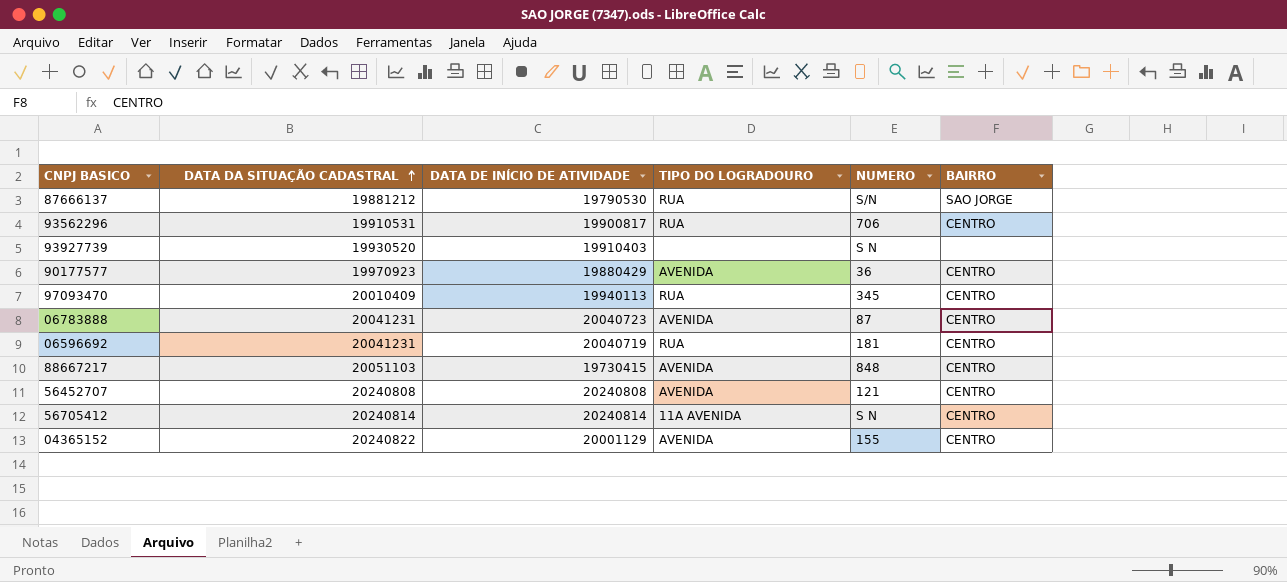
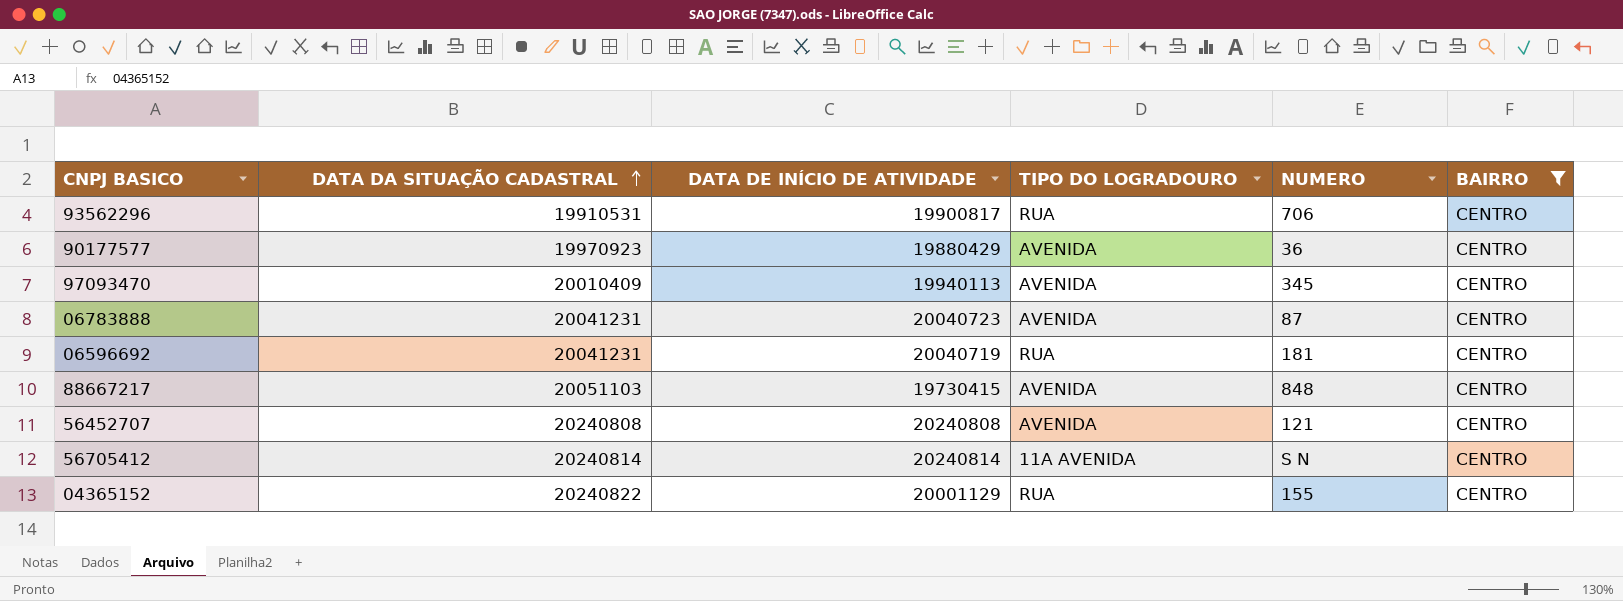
filter: none -> BAIRRO = CENTRO
97093470 | TIPO DO LOGRADOURO: RUA -> AVENIDA
04365152 | TIPO DO LOGRADOURO: AVENIDA -> RUA

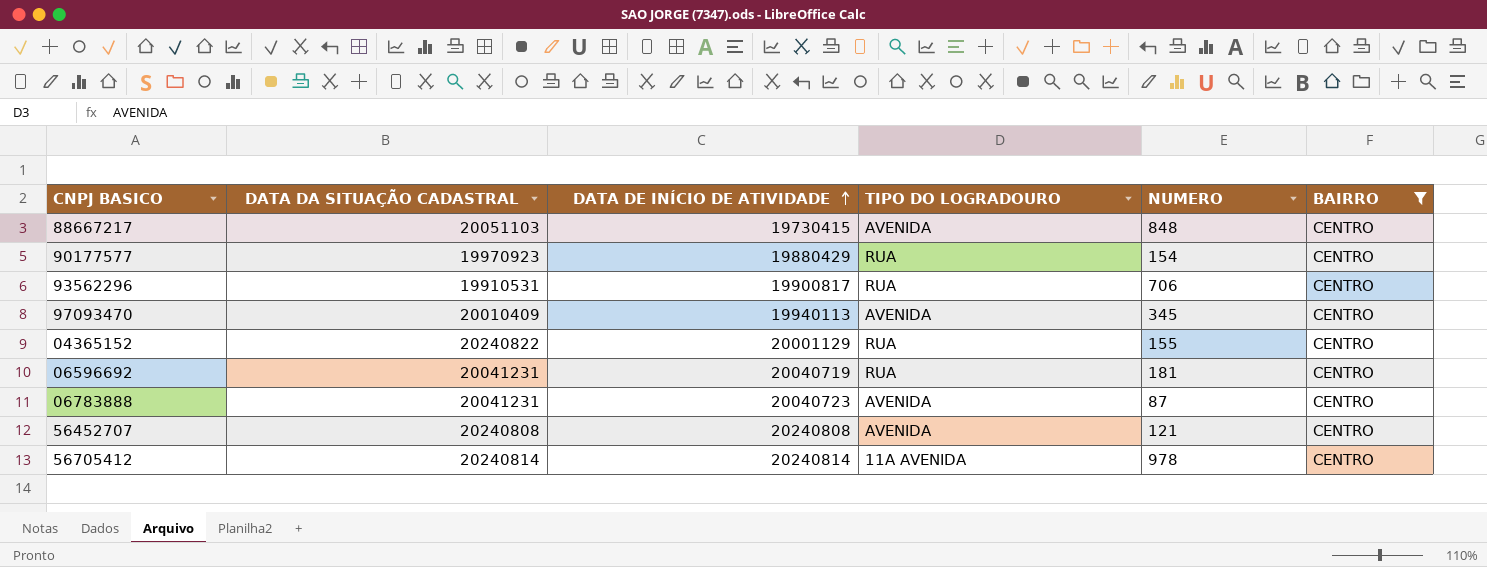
row order: DATA DA SITUAÇÃO CADASTRAL ascending -> DATA DE INÍCIO DE ATIVIDADE ascending
90177577 | TIPO DO LOGRADOURO: AVENIDA -> RUA
90177577 | NUMERO: 36 -> 154
56705412 | NUMERO: S N -> 978

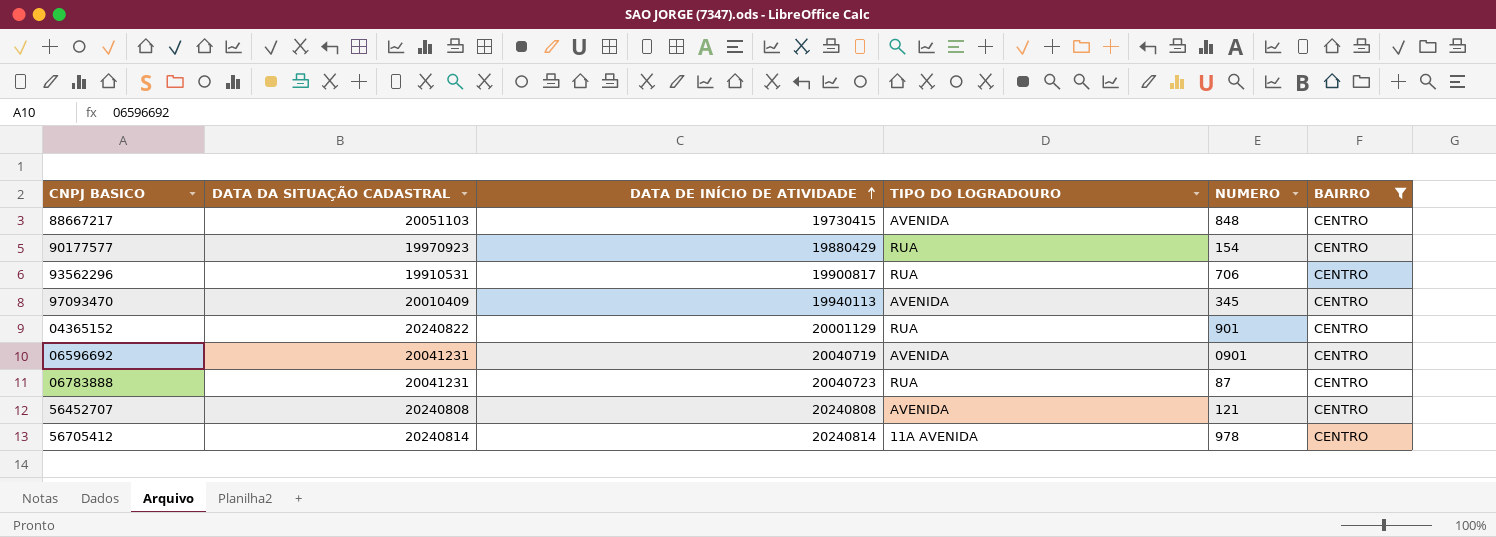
04365152 | NUMERO: 155 -> 901
06596692 | TIPO DO LOGRADOURO: RUA -> AVENIDA
06596692 | NUMERO: 181 -> 0901
06783888 | TIPO DO LOGRADOURO: AVENIDA -> RUA

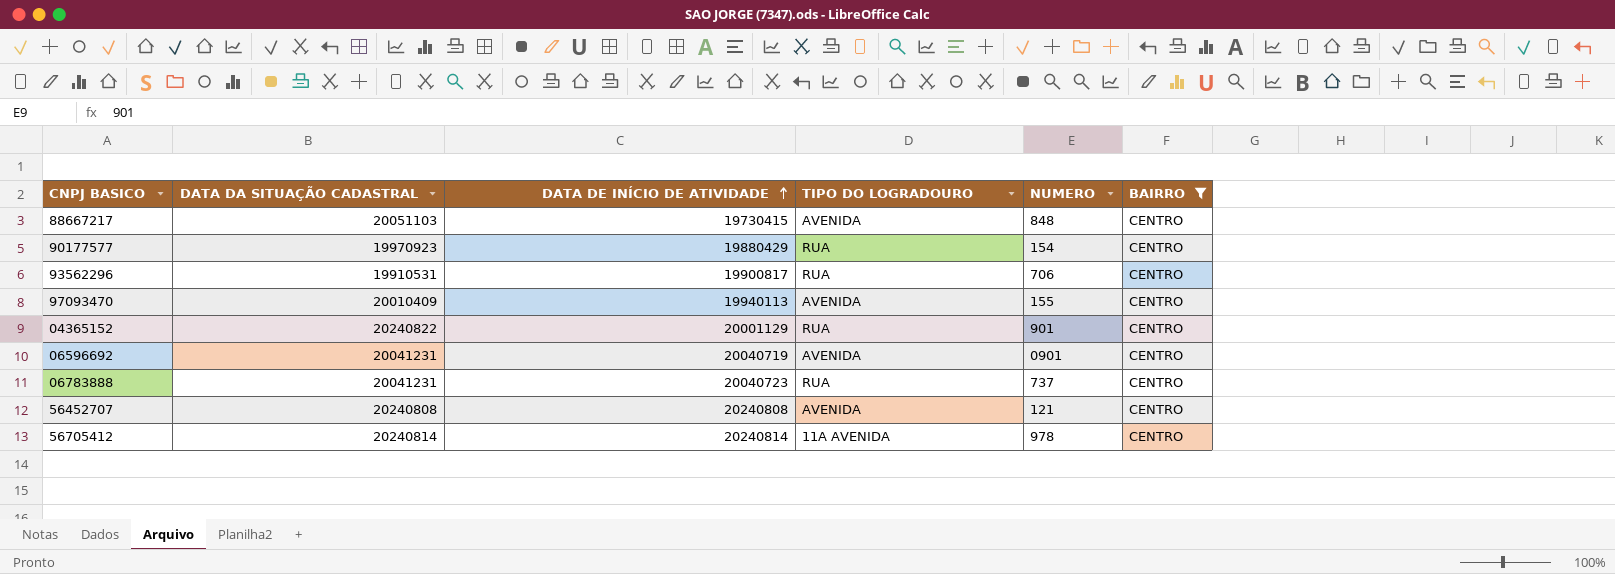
97093470 | NUMERO: 345 -> 155
06783888 | NUMERO: 87 -> 737

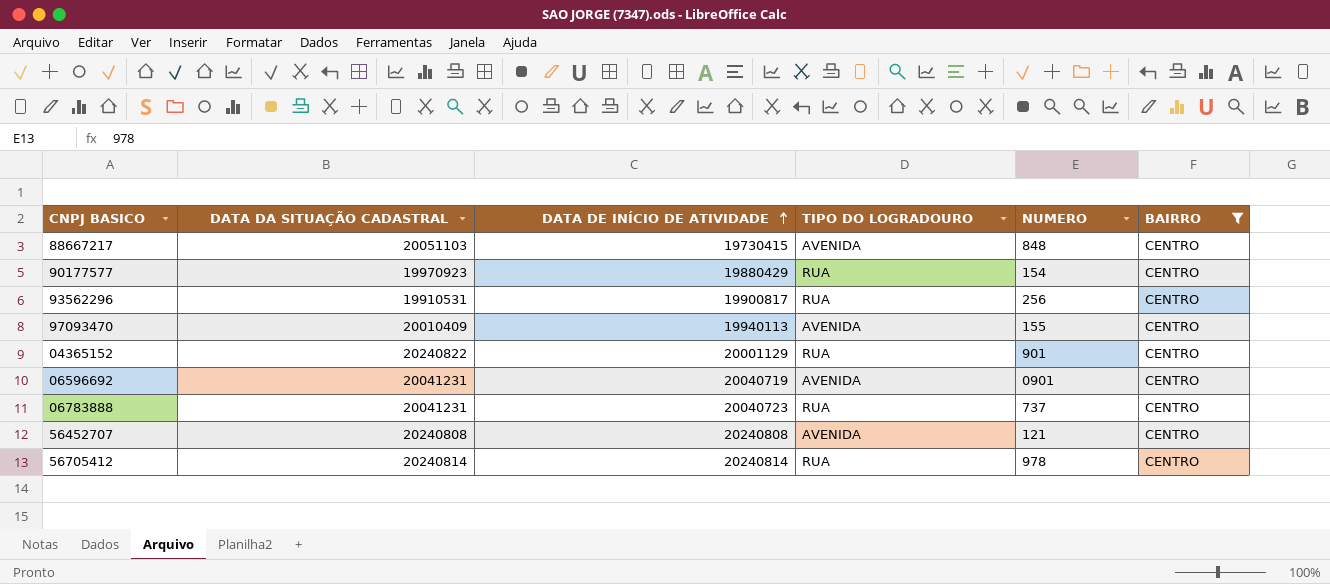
93562296 | NUMERO: 706 -> 256
56705412 | TIPO DO LOGRADOURO: 11A AVENIDA -> RUA

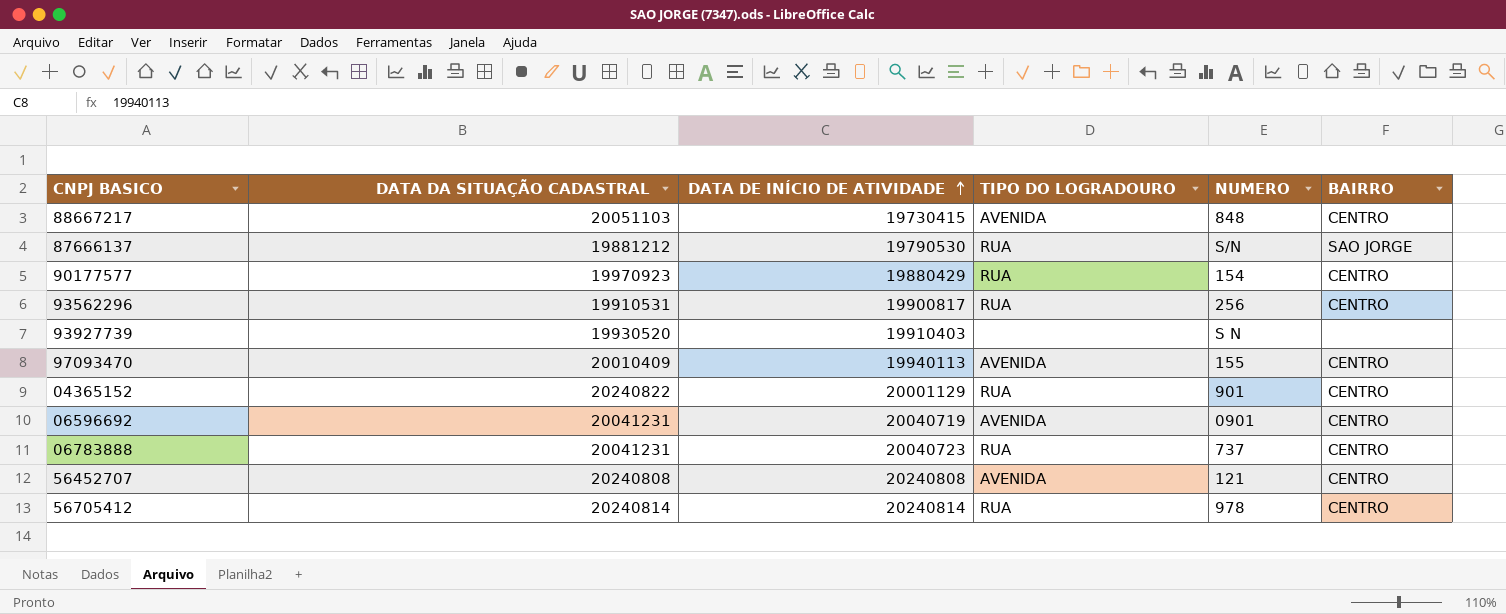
filter: BAIRRO = CENTRO -> none

